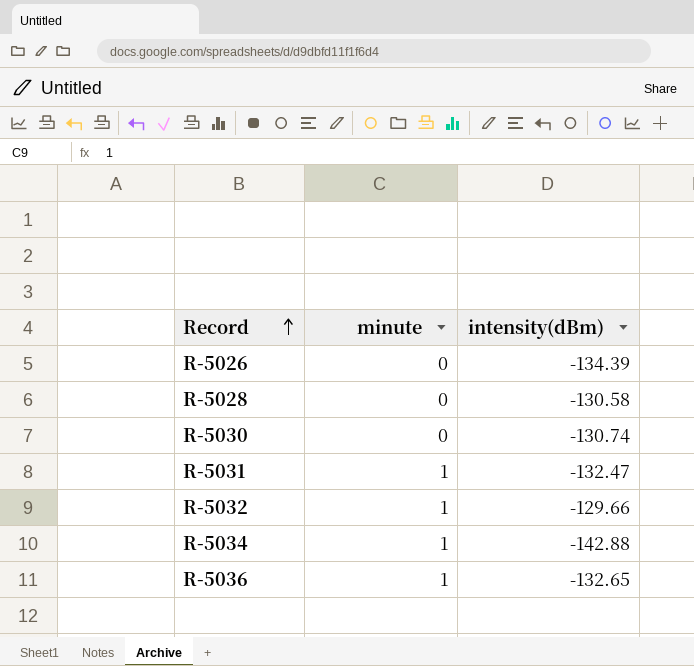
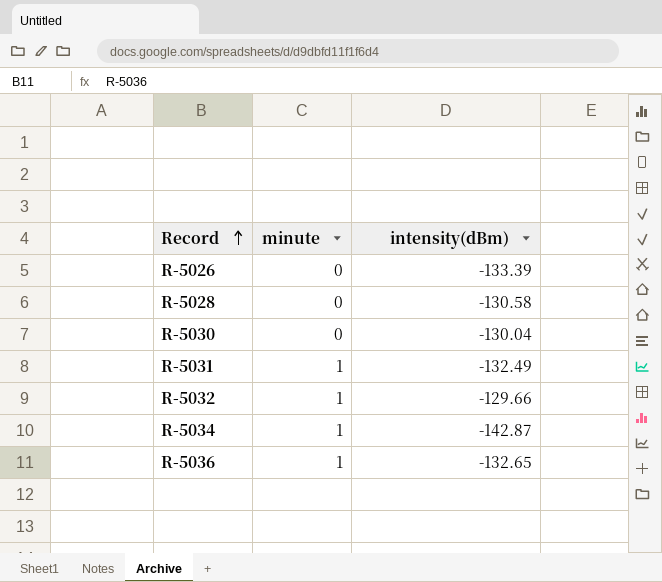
R-5026 | intensity(dBm): -134.39 -> -133.39
R-5030 | intensity(dBm): -130.74 -> -130.04
R-5031 | intensity(dBm): -132.47 -> -132.49
R-5034 | intensity(dBm): -142.88 -> -142.87

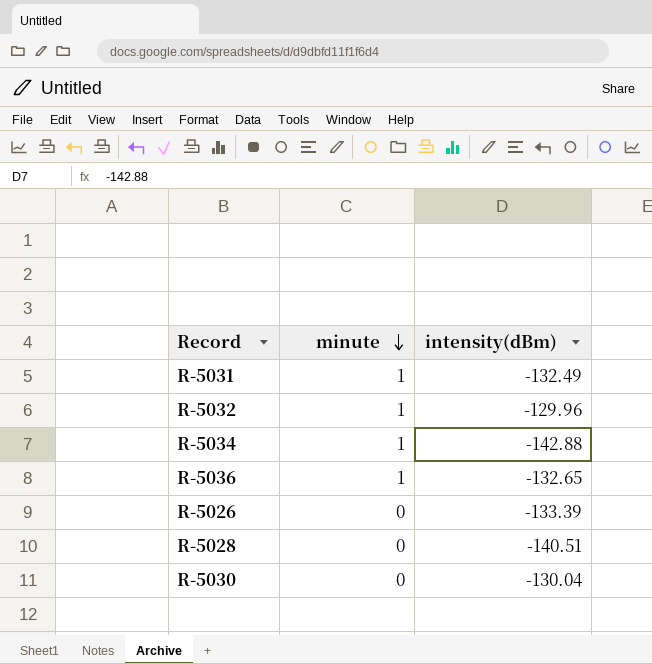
row order: Record ascending -> minute descending
R-5032 | intensity(dBm): -129.66 -> -129.96
R-5034 | intensity(dBm): -142.87 -> -142.88
R-5028 | intensity(dBm): -130.58 -> -140.51

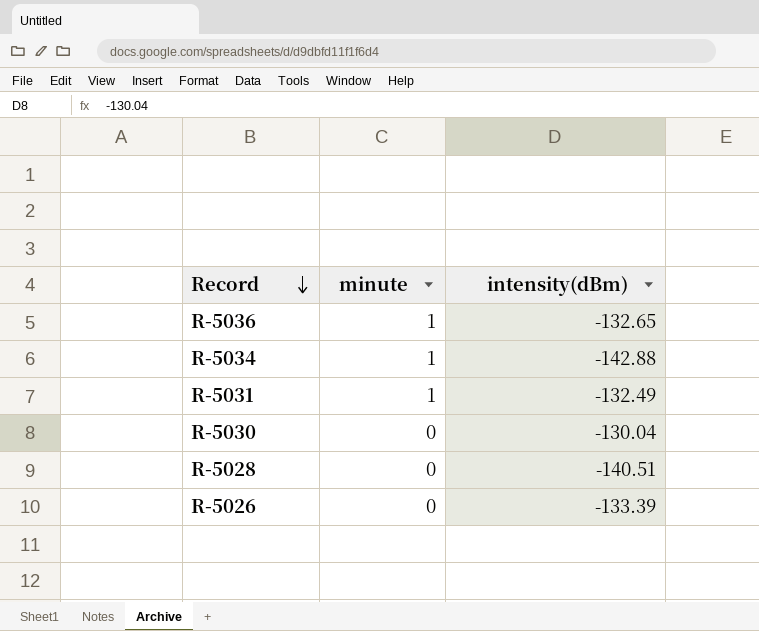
row order: minute descending -> Record descending
row R-5032: 1 | -129.96 -> none

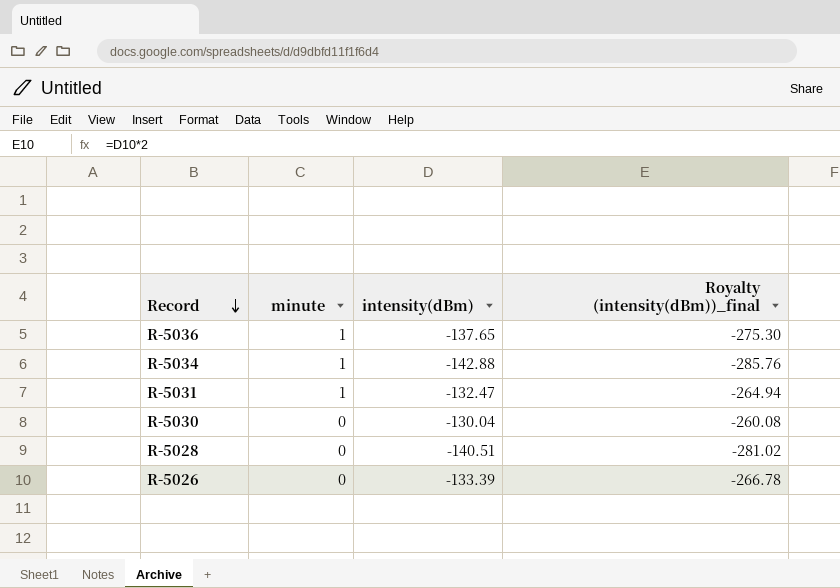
column Royalty (intensity(dBm))_final | formula: none -> [intensity(dBm)] * 2
R-5036 | intensity(dBm): -132.65 -> -137.65
R-5031 | intensity(dBm): -132.49 -> -132.47

